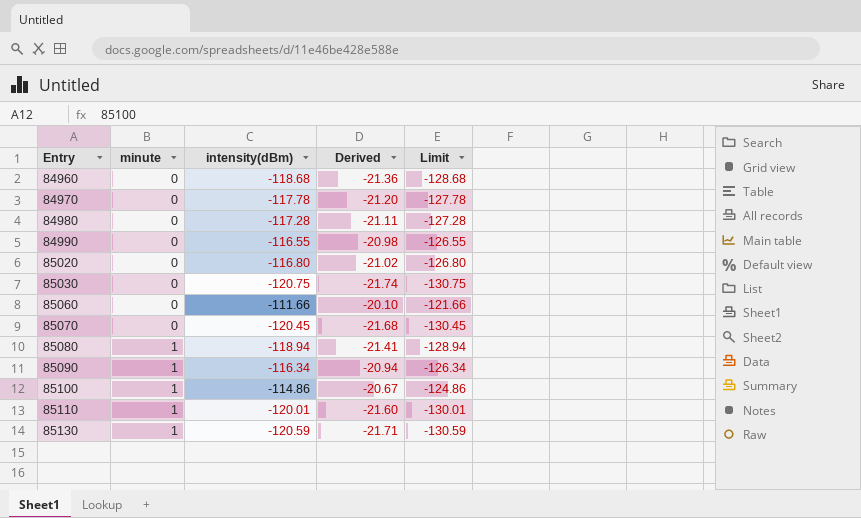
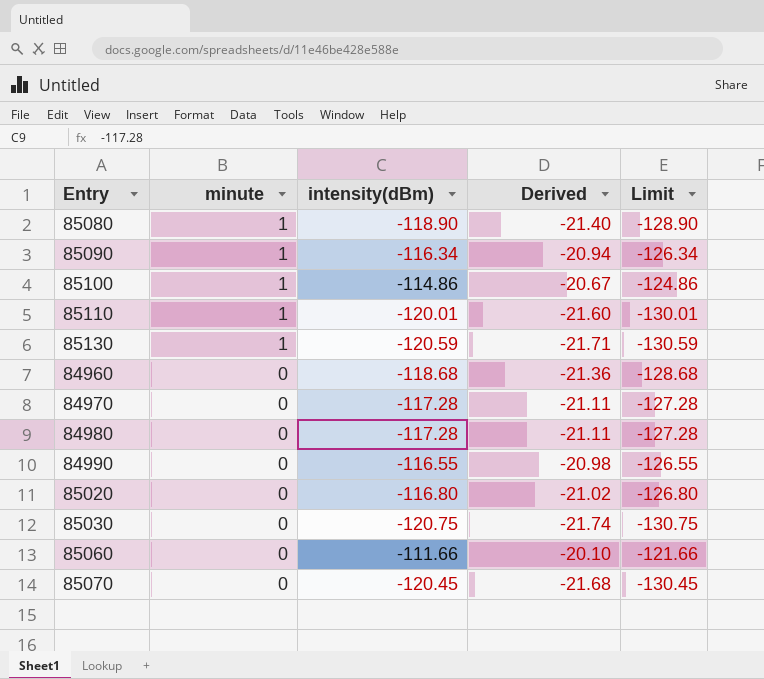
row order: Entry ascending -> minute descending
85080 | intensity(dBm): -118.94 -> -118.90
85080 | Derived: -21.41 -> -21.40
85080 | Limit: -128.94 -> -128.90
84970 | intensity(dBm): -117.78 -> -117.28
84970 | Derived: -21.20 -> -21.11
84970 | Limit: -127.78 -> -127.28

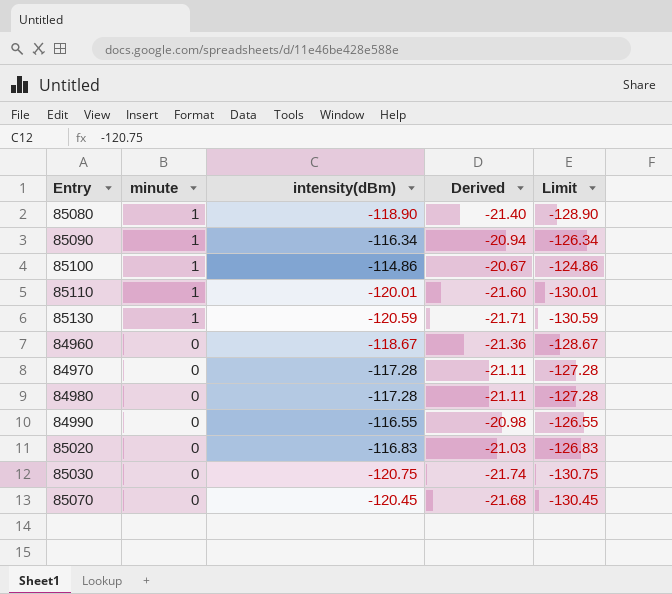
row 85060: 0 | -111.66 | -20.10 | -121.66 -> none
84960 | intensity(dBm): -118.68 -> -118.67
84960 | Limit: -128.68 -> -128.67
85020 | intensity(dBm): -116.80 -> -116.83
85020 | Derived: -21.02 -> -21.03
85020 | Limit: -126.80 -> -126.83

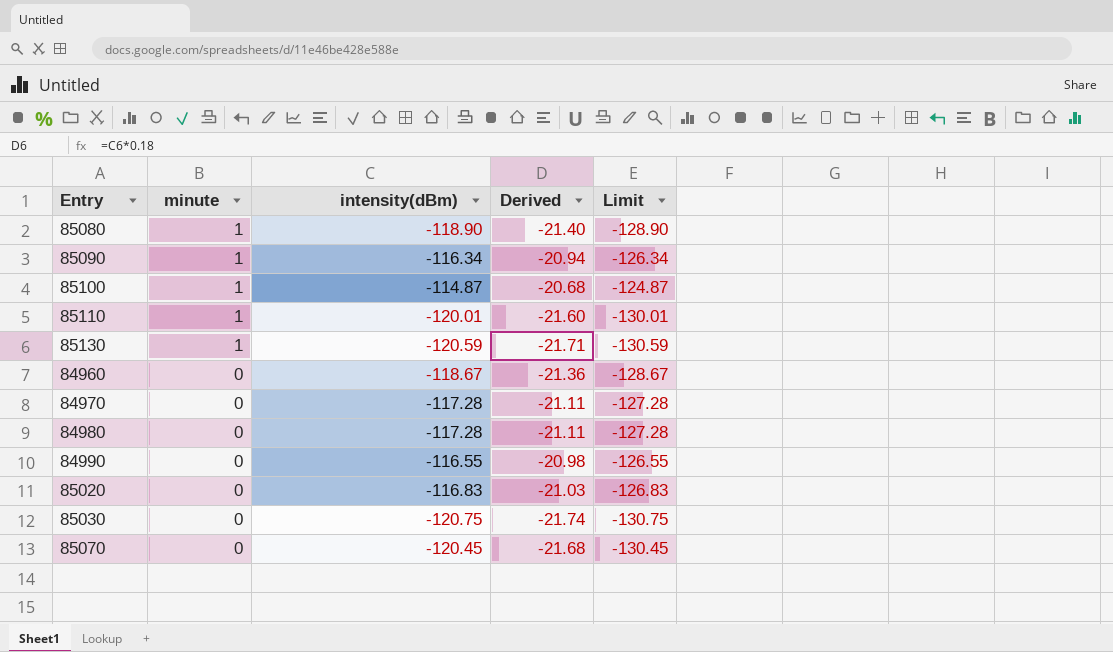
85100 | intensity(dBm): -114.86 -> -114.87
85100 | Derived: -20.67 -> -20.68
85100 | Limit: -124.86 -> -124.87

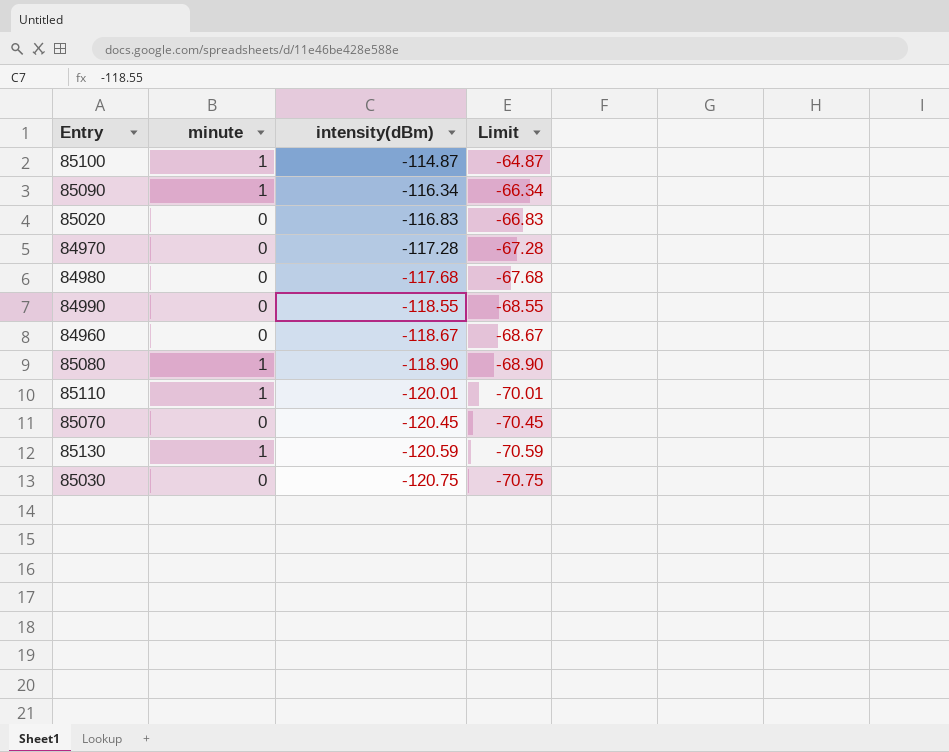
row order: minute descending -> intensity(dBm) descending
column Derived | formula: [intensity(dBm)] * 0.18 -> none
column Limit | formula: [intensity(dBm)] - 10 -> [intensity(dBm)] + 50
84980 | intensity(dBm): -117.28 -> -117.68
84990 | intensity(dBm): -116.55 -> -118.55

